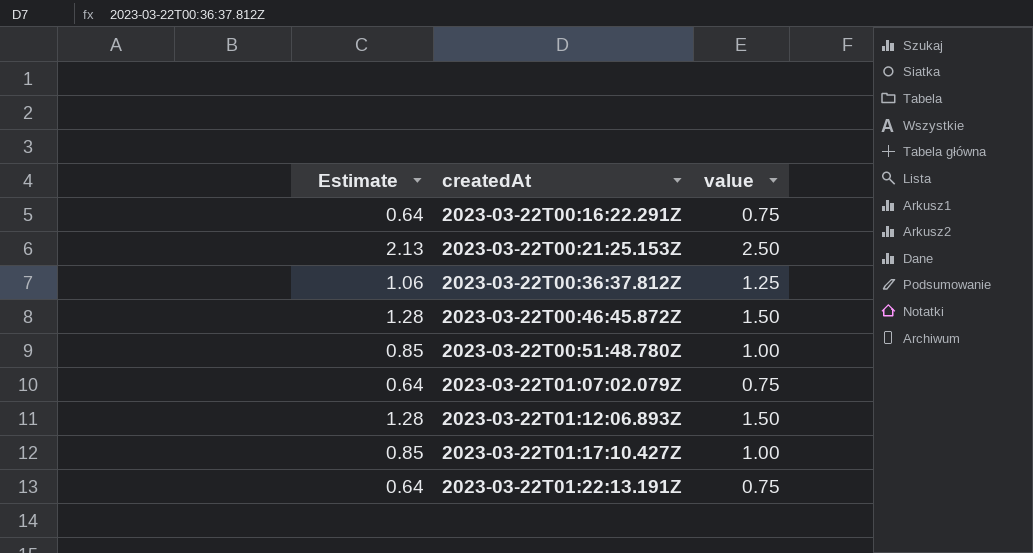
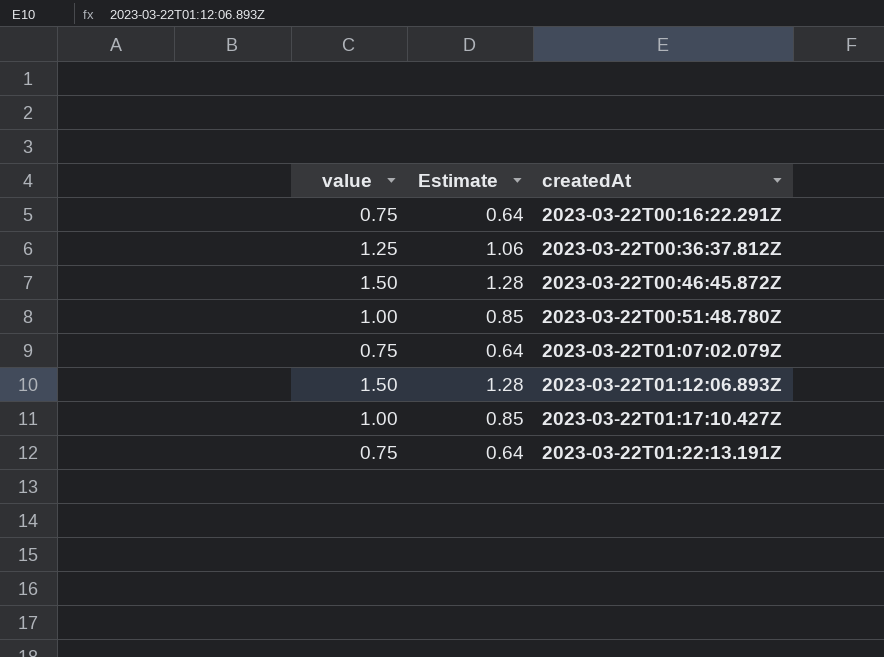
column value | position: 3 -> 1
row 2023-03-22T00:21:25.153Z: 2.13 | 2.50 -> none

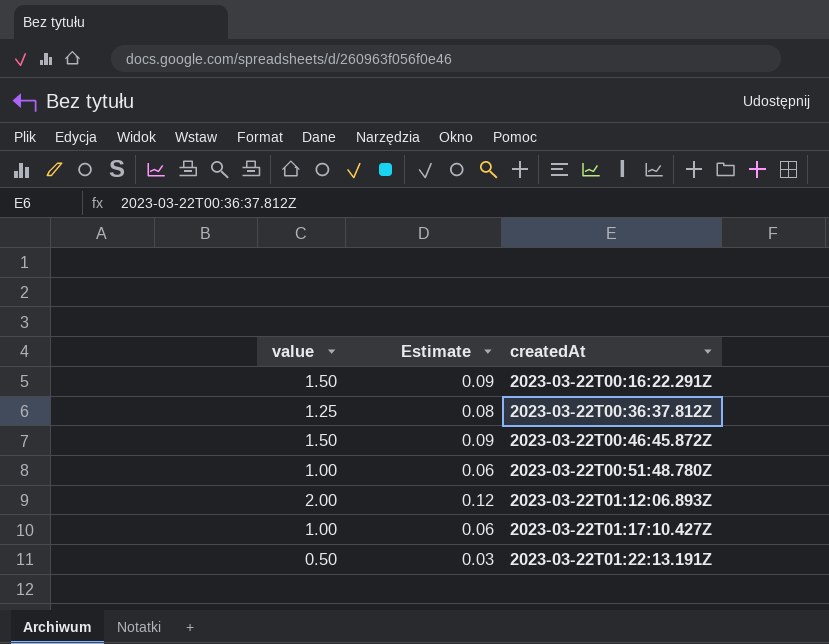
column Estimate | formula: [value] * 0.85 -> [value] * 0.06
row 2023-03-22T01:07:02.079Z: 0.75 | 0.64 -> none
2023-03-22T00:16:22.291Z | value: 0.75 -> 1.50
2023-03-22T01:12:06.893Z | value: 1.50 -> 2.00
2023-03-22T01:22:13.191Z | value: 0.75 -> 0.50

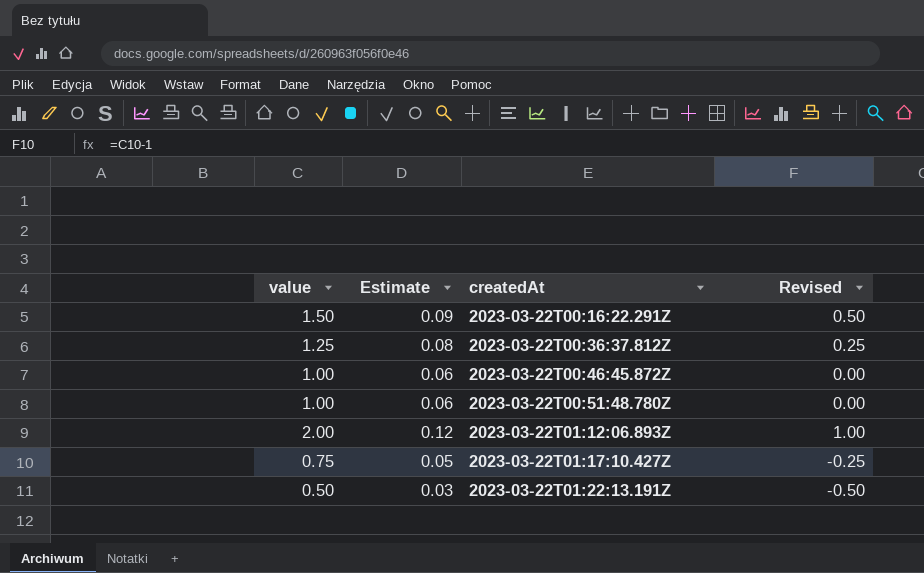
column Revised | formula: none -> [value] - 1
2023-03-22T00:46:45.872Z | value: 1.50 -> 1.00
2023-03-22T00:46:45.872Z | Estimate: 0.09 -> 0.06
2023-03-22T01:17:10.427Z | value: 1.00 -> 0.75
2023-03-22T01:17:10.427Z | Estimate: 0.06 -> 0.05

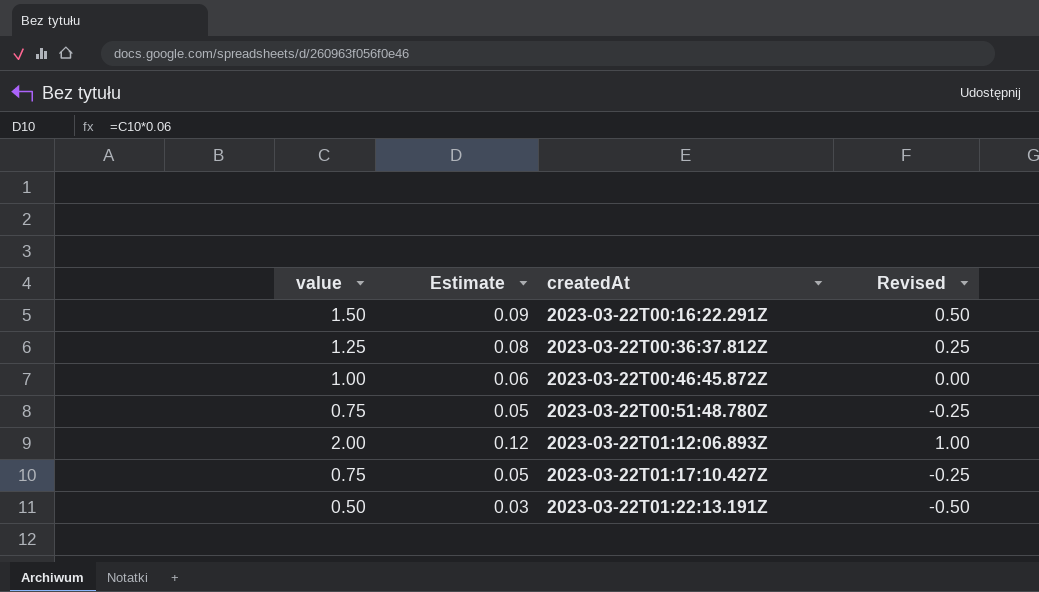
2023-03-22T00:51:48.780Z | value: 1.00 -> 0.75
2023-03-22T00:51:48.780Z | Estimate: 0.06 -> 0.05
2023-03-22T00:51:48.780Z | Revised: 0.00 -> -0.25

